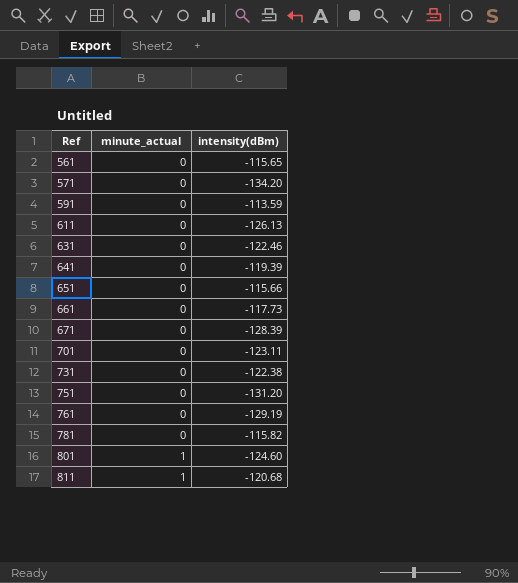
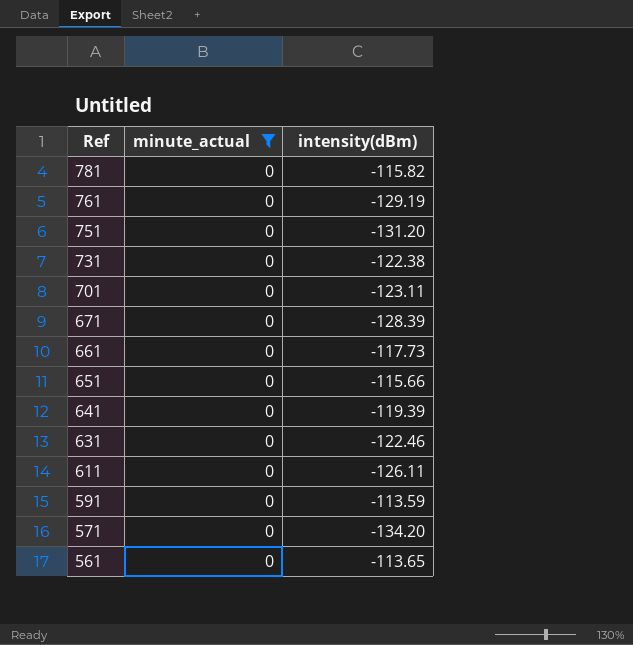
filter: none -> minute_actual = 0
row order: Ref ascending -> Ref descending
611 | intensity(dBm): -126.13 -> -126.11
561 | intensity(dBm): -115.65 -> -113.65

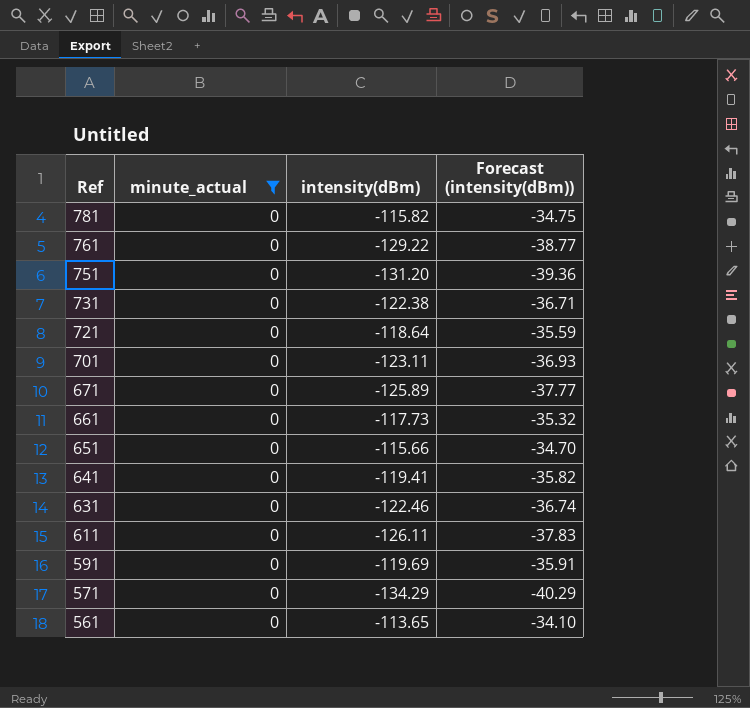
column Forecast (intensity(dBm)) | formula: none -> [intensity(dBm)] * 0.3
761 | intensity(dBm): -129.19 -> -129.22
row 721: none -> 0 | -118.64 | -35.59
671 | intensity(dBm): -128.39 -> -125.89
641 | intensity(dBm): -119.39 -> -119.41
591 | intensity(dBm): -113.59 -> -119.69
571 | intensity(dBm): -134.20 -> -134.29

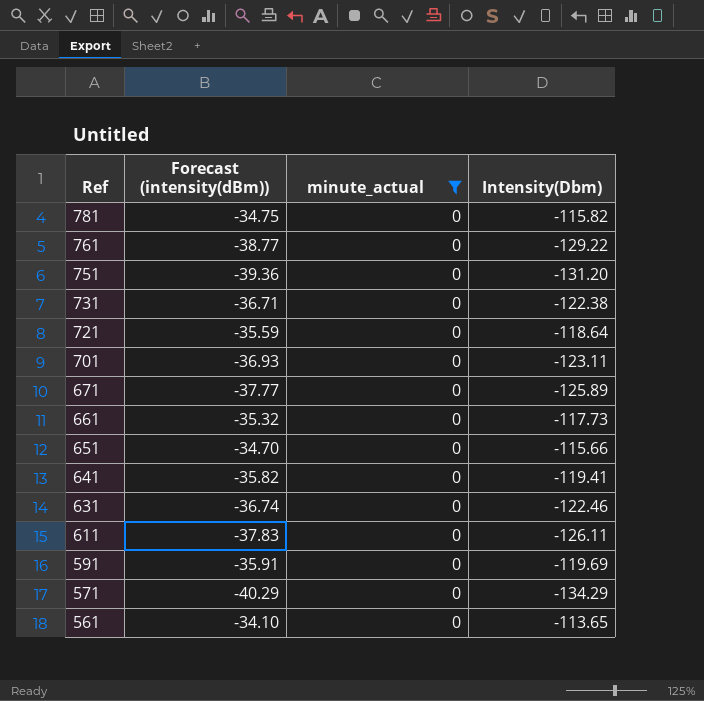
column Forecast (intensity(dBm)) | position: 4 -> 2
column name: intensity(dBm) -> Intensity(Dbm)

